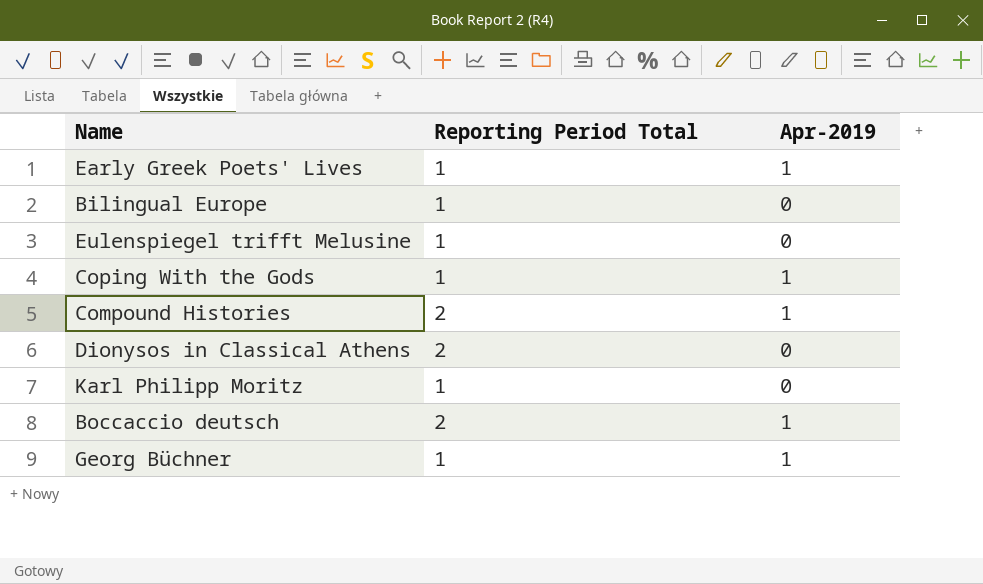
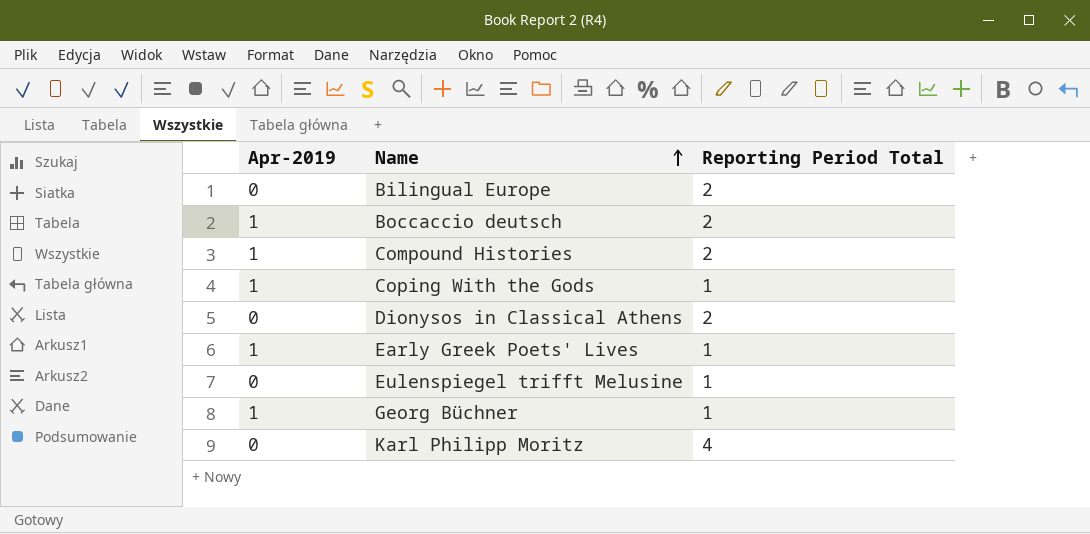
row order: none -> Name ascending
column Apr-2019 | position: 3 -> 1
Bilingual Europe | Reporting Period Total: 1 -> 2
Karl Philipp Moritz | Reporting Period Total: 1 -> 4

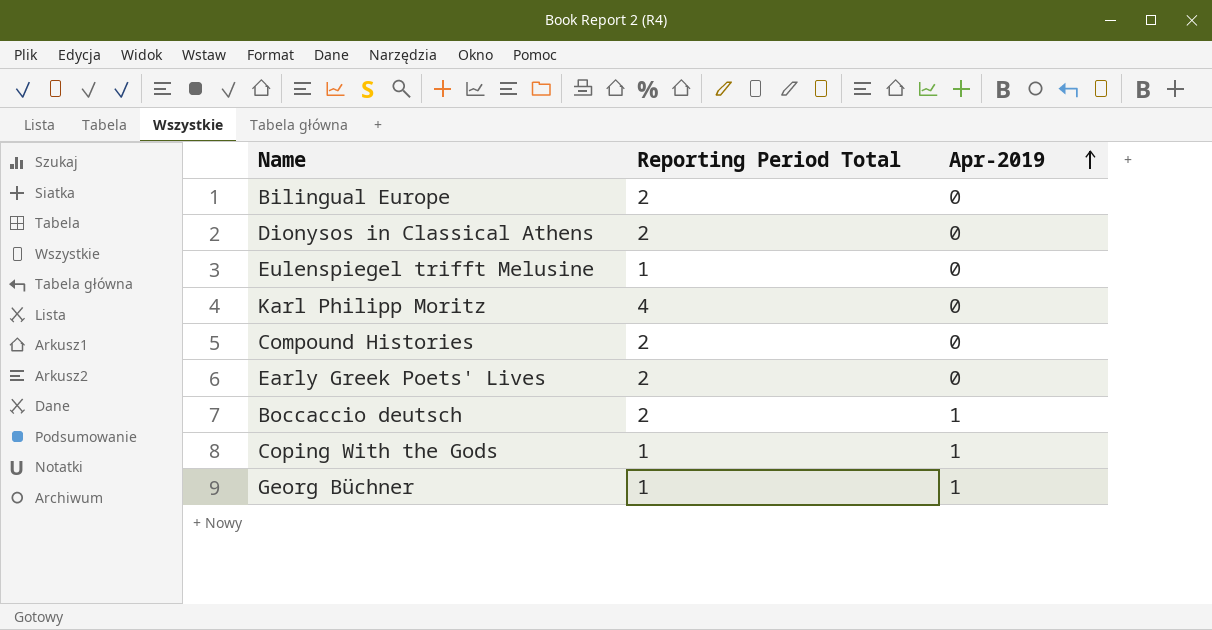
row order: Name ascending -> Apr-2019 ascending
column Apr-2019 | position: 1 -> 3
Compound Histories | Apr-2019: 1 -> 0
Early Greek Poets' Lives | Reporting Period Total: 1 -> 2
Early Greek Poets' Lives | Apr-2019: 1 -> 0

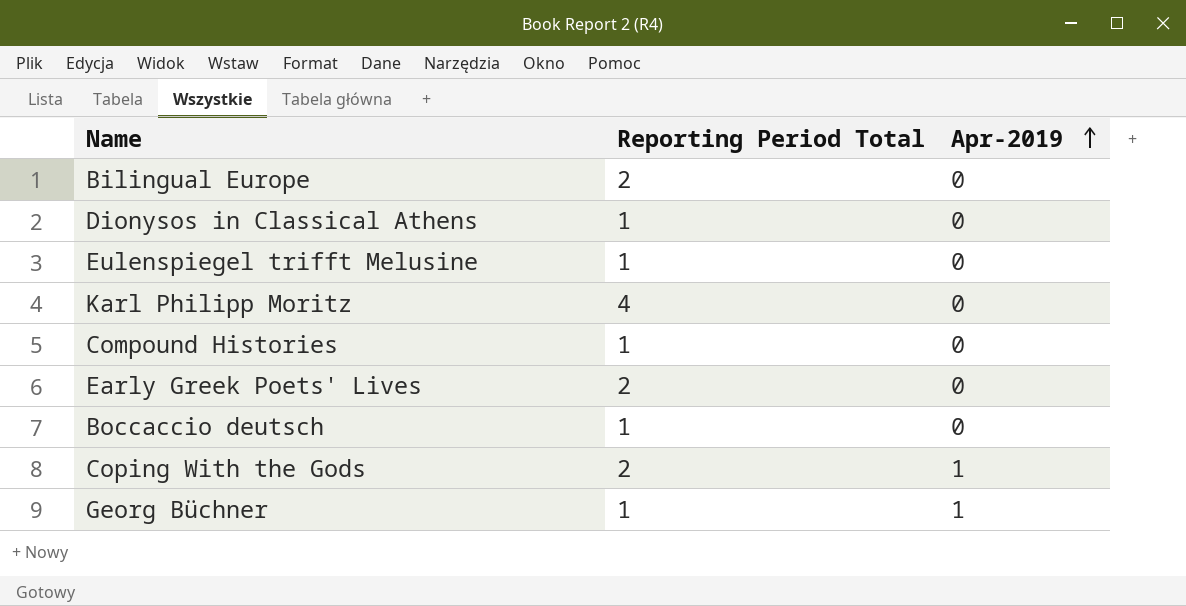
Dionysos in Classical Athens | Reporting Period Total: 2 -> 1
Compound Histories | Reporting Period Total: 2 -> 1
Boccaccio deutsch | Reporting Period Total: 2 -> 1
Boccaccio deutsch | Apr-2019: 1 -> 0
Coping With the Gods | Reporting Period Total: 1 -> 2

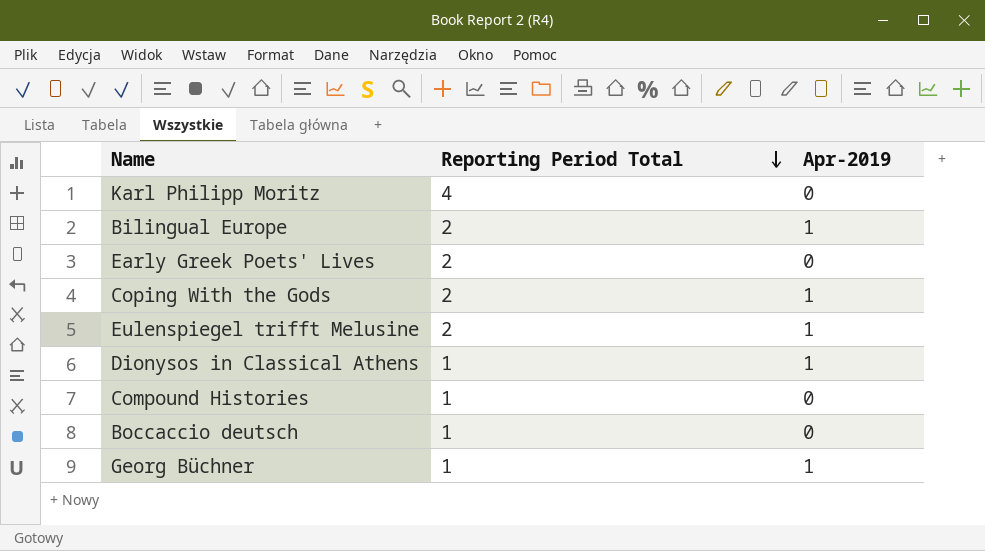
row order: Apr-2019 ascending -> Reporting Period Total descending
Bilingual Europe | Apr-2019: 0 -> 1
Eulenspiegel trifft Melusine | Reporting Period Total: 1 -> 2
Eulenspiegel trifft Melusine | Apr-2019: 0 -> 1
Dionysos in Classical Athens | Apr-2019: 0 -> 1

